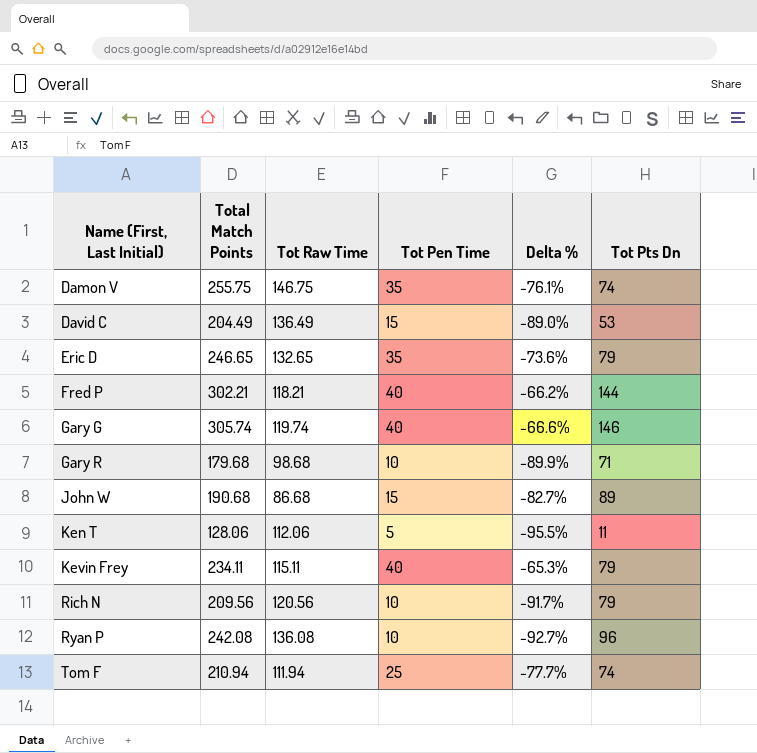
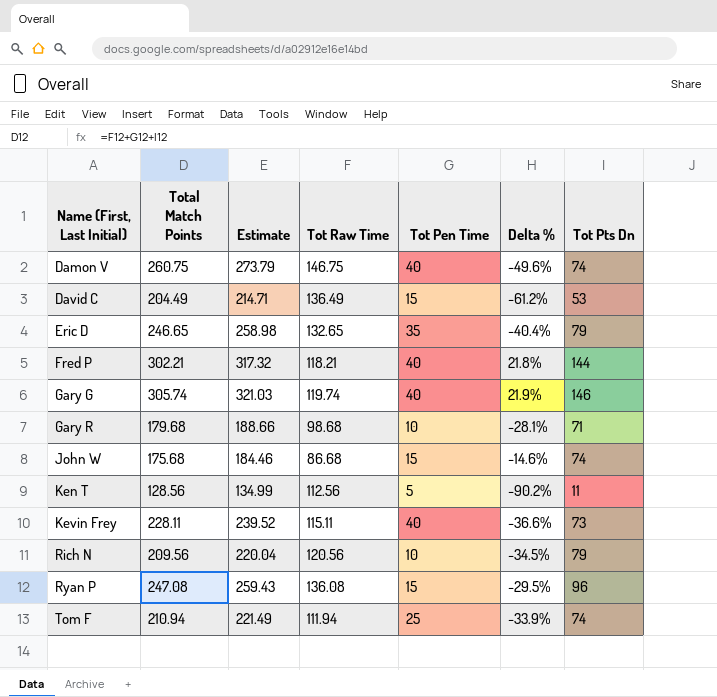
column Estimate | formula: none -> [Total Match Points] * 1.05
column Delta % | formula: ([Tot Pen Time] - [Tot Raw Time]) / [Tot Raw Time] -> ([Tot Pts Dn] - [Tot Raw Time]) / [Tot Raw Time]
Damon V | Total Match Points: 255.75 -> 260.75
Damon V | Tot Pen Time: 35 -> 40
John W | Total Match Points: 190.68 -> 175.68
John W | Tot Pts Dn: 89 -> 74
Ken T | Total Match Points: 128.06 -> 128.56
Ken T | Tot Raw Time: 112.06 -> 112.56
Kevin Frey | Total Match Points: 234.11 -> 228.11
Kevin Frey | Tot Pts Dn: 79 -> 73
Ryan P | Total Match Points: 242.08 -> 247.08
Ryan P | Tot Pen Time: 10 -> 15

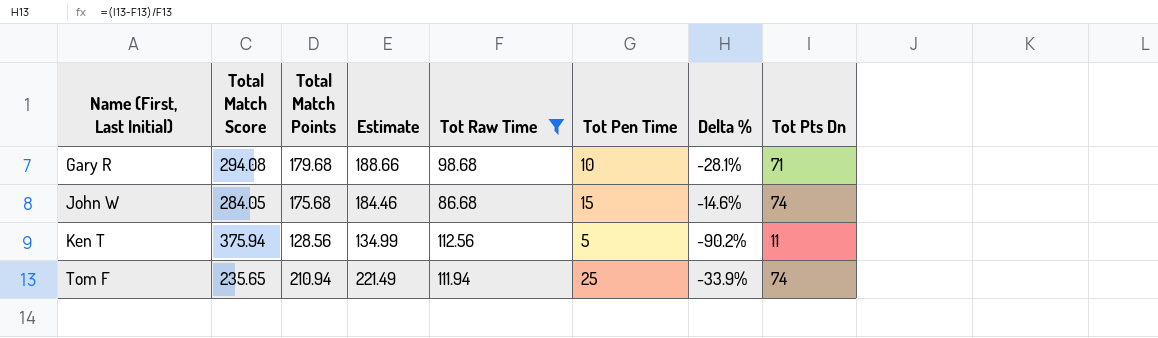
filter: none -> Tot Raw Time <= 112.56
column Total Match Score | position: none -> 2

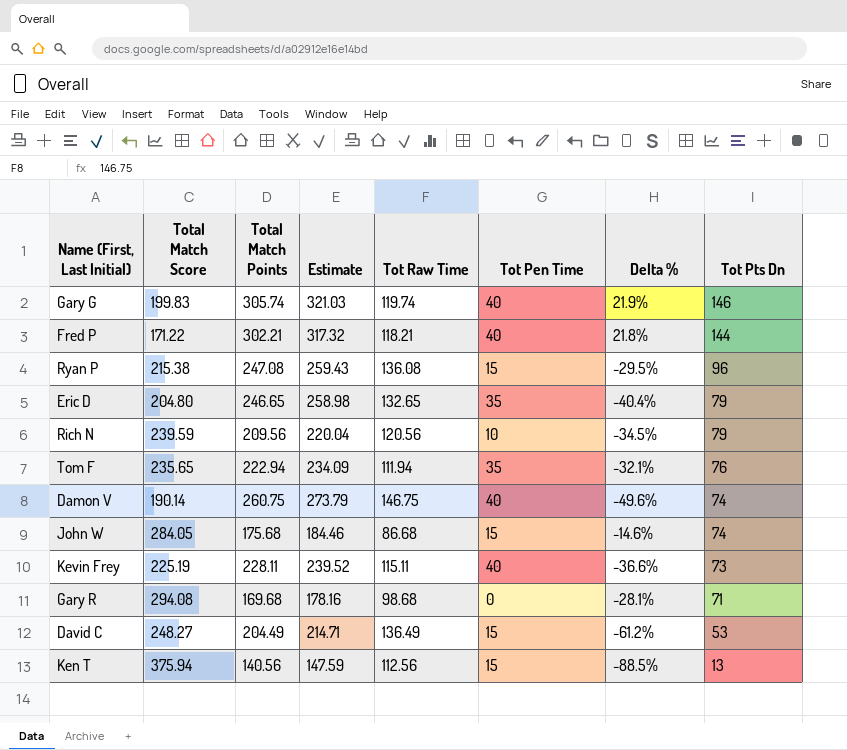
filter: Tot Raw Time <= 112.56 -> none
row order: Name (First, Last Initial) ascending -> Tot Pts Dn descending
Tom F | Total Match Points: 210.94 -> 222.94
Tom F | Estimate: 221.49 -> 234.09
Tom F | Tot Pen Time: 25 -> 35
Tom F | Delta %: -33.9% -> -32.1%
Tom F | Tot Pts Dn: 74 -> 76
Gary R | Total Match Points: 179.68 -> 169.68
Gary R | Estimate: 188.66 -> 178.16
Gary R | Tot Pen Time: 10 -> 0
Ken T | Total Match Points: 128.56 -> 140.56
Ken T | Estimate: 134.99 -> 147.59
Ken T | Tot Pen Time: 5 -> 15
Ken T | Delta %: -90.2% -> -88.5%
Ken T | Tot Pts Dn: 11 -> 13

